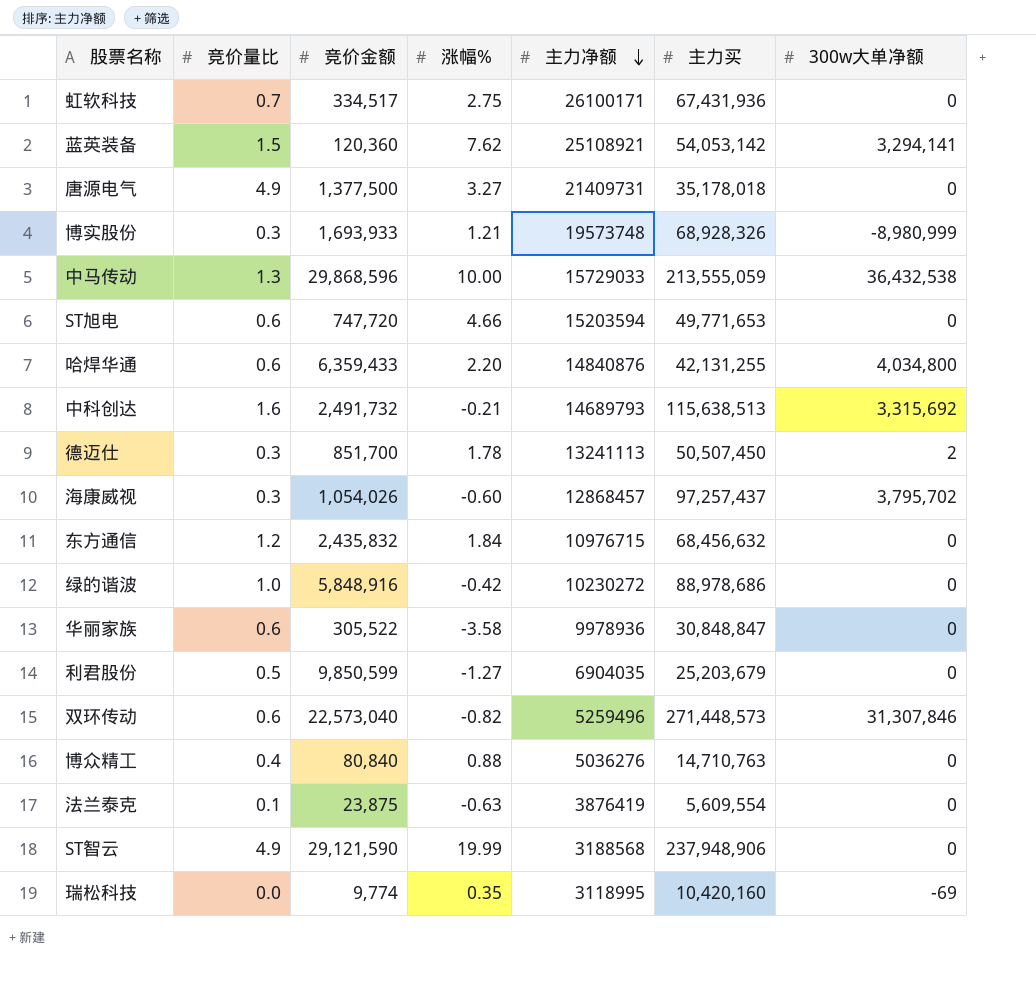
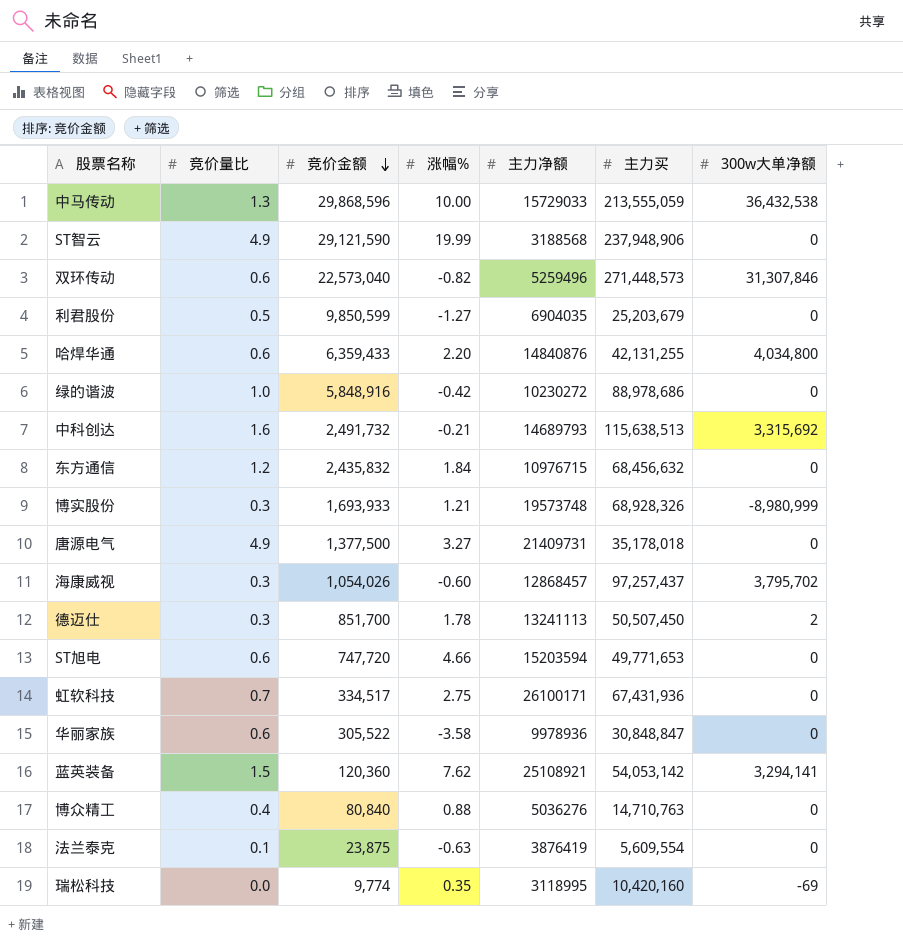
row order: 主力净额 descending -> 竞价金额 descending

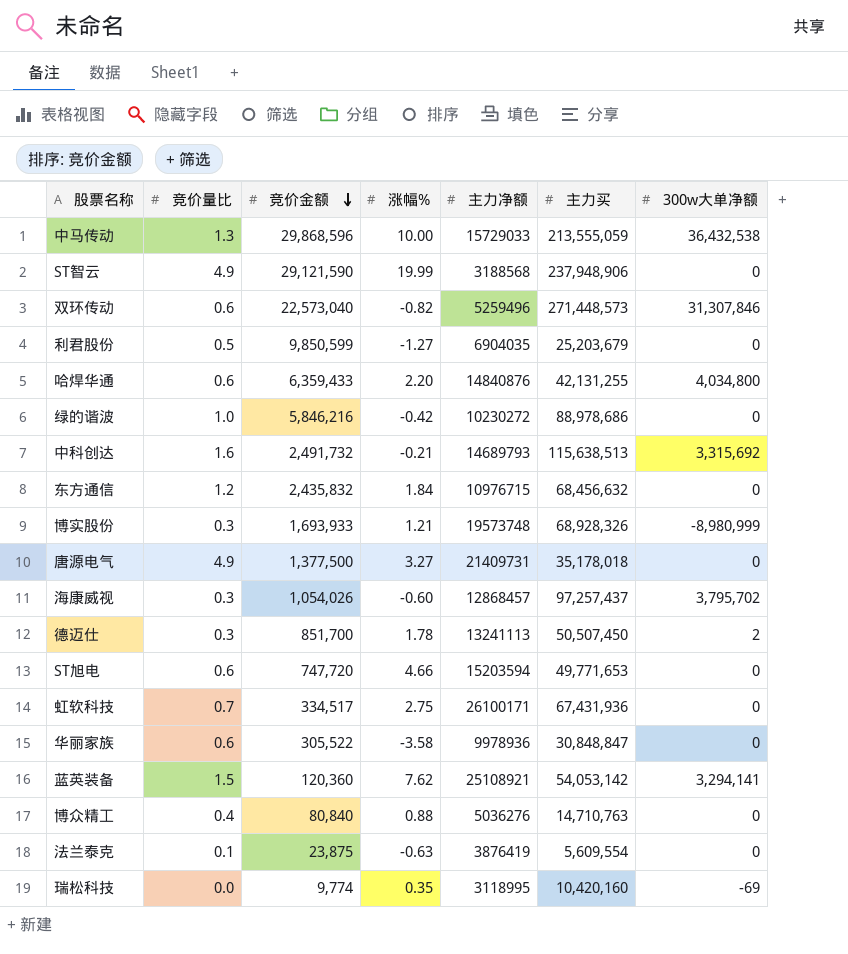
绿的谐波 | 竞价金额: 5,848,916 -> 5,846,216

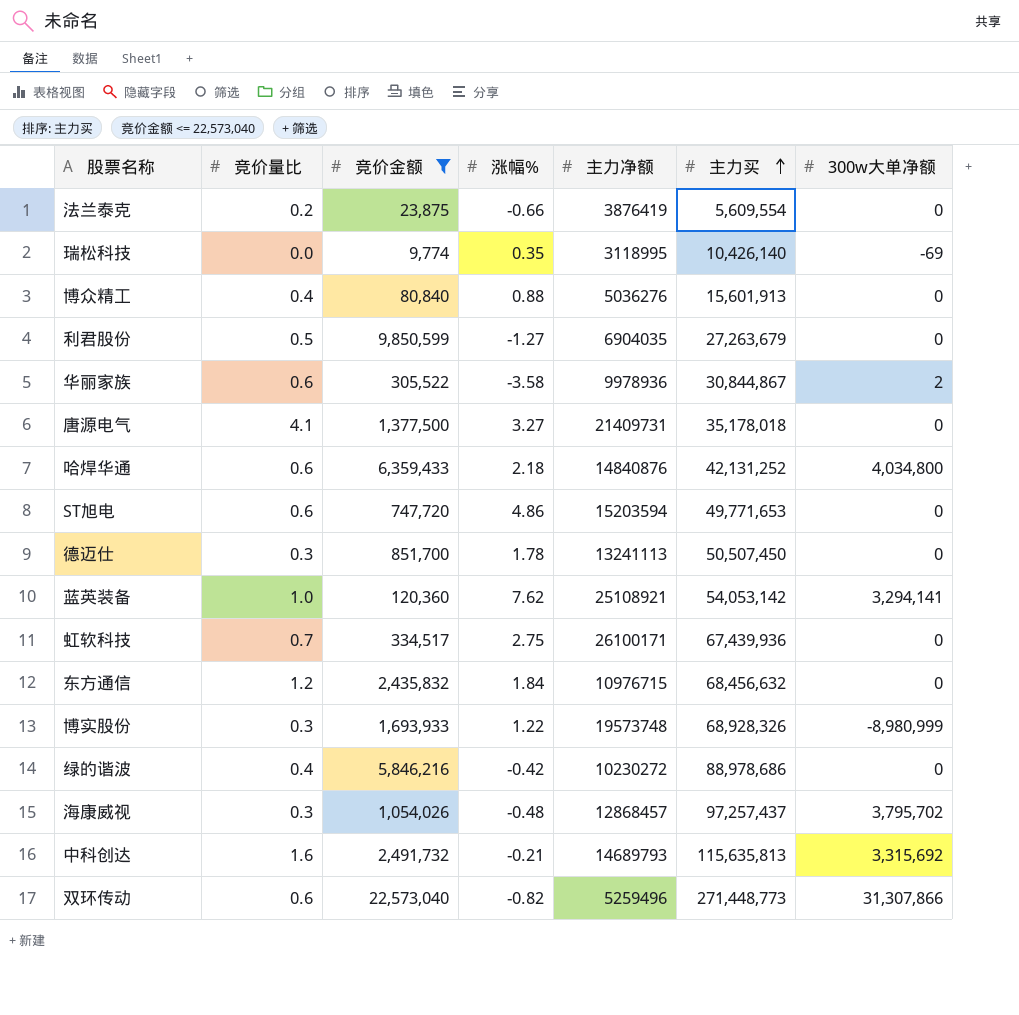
filter: none -> 竞价金额 <= 22,573,040
row order: 竞价金额 descending -> 主力买 ascending
法兰泰克 | 竞价量比: 0.1 -> 0.2
法兰泰克 | 涨幅%: -0.63 -> -0.66
瑞松科技 | 主力买: 10,420,160 -> 10,426,140
博众精工 | 主力买: 14,710,763 -> 15,601,913
利君股份 | 主力买: 25,203,679 -> 27,263,679
华丽家族 | 主力买: 30,848,847 -> 30,844,867
华丽家族 | 300w大单净额: 0 -> 2
唐源电气 | 竞价量比: 4.9 -> 4.1
哈焊华通 | 涨幅%: 2.20 -> 2.18
哈焊华通 | 主力买: 42,131,255 -> 42,131,252
ST旭电 | 涨幅%: 4.66 -> 4.86
德迈仕 | 300w大单净额: 2 -> 0
蓝英装备 | 竞价量比: 1.5 -> 1.0
虹软科技 | 主力买: 67,431,936 -> 67,439,936
博实股份 | 涨幅%: 1.21 -> 1.22
绿的谐波 | 竞价量比: 1.0 -> 0.4
海康威视 | 涨幅%: -0.60 -> -0.48
中科创达 | 主力买: 115,638,513 -> 115,635,813
双环传动 | 主力买: 271,448,573 -> 271,448,773
双环传动 | 300w大单净额: 31,307,846 -> 31,307,866

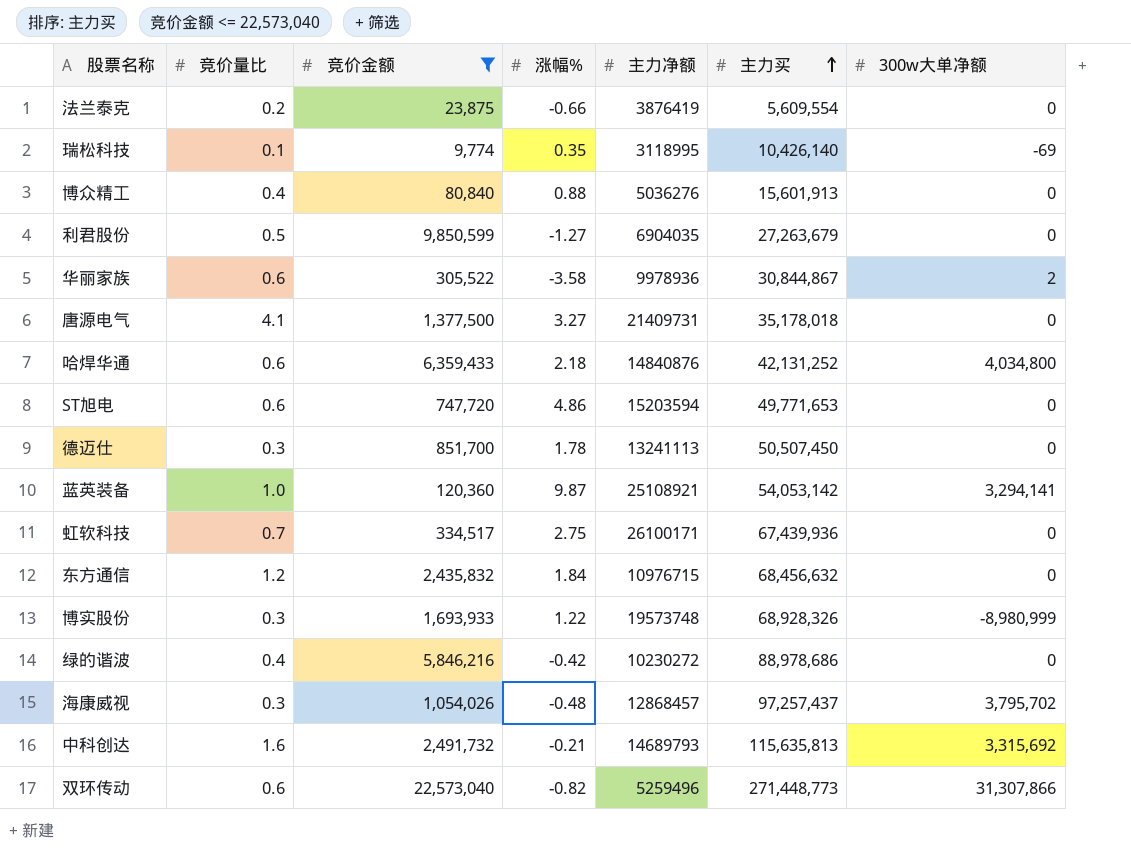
瑞松科技 | 竞价量比: 0.0 -> 0.1
蓝英装备 | 涨幅%: 7.62 -> 9.87

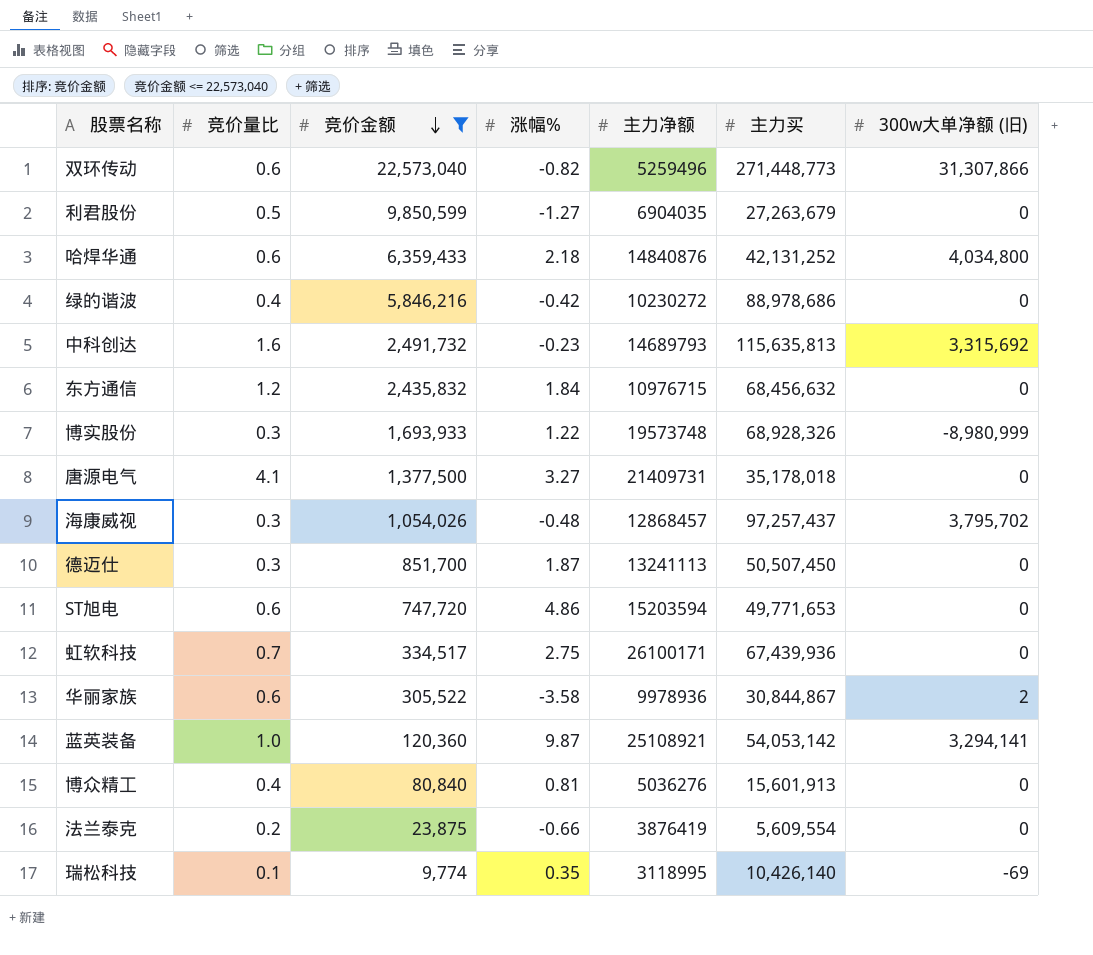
row order: 主力买 ascending -> 竞价金额 descending
column name: 300w大单净额 -> 300w大单净额 (旧)
中科创达 | 涨幅%: -0.21 -> -0.23
德迈仕 | 涨幅%: 1.78 -> 1.87
博众精工 | 涨幅%: 0.88 -> 0.81

